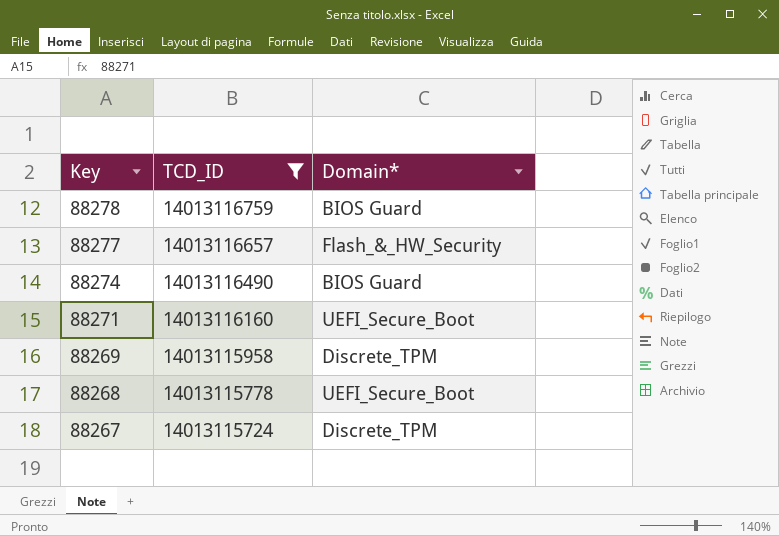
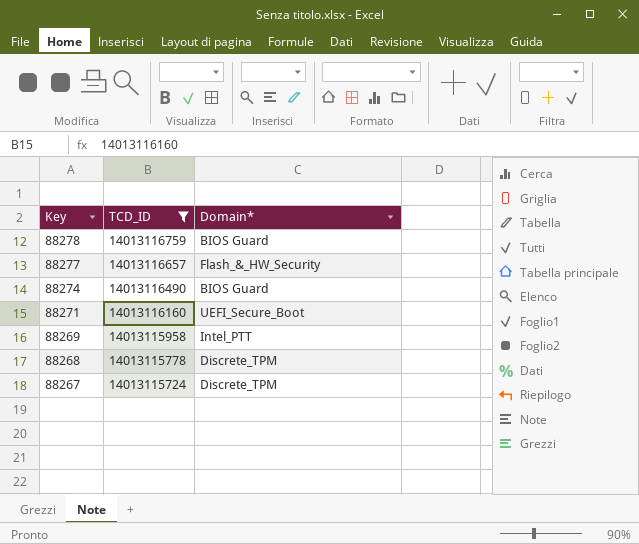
88269 | Domain*: Discrete_TPM -> Intel_PTT
88268 | Domain*: UEFI_Secure_Boot -> Discrete_TPM

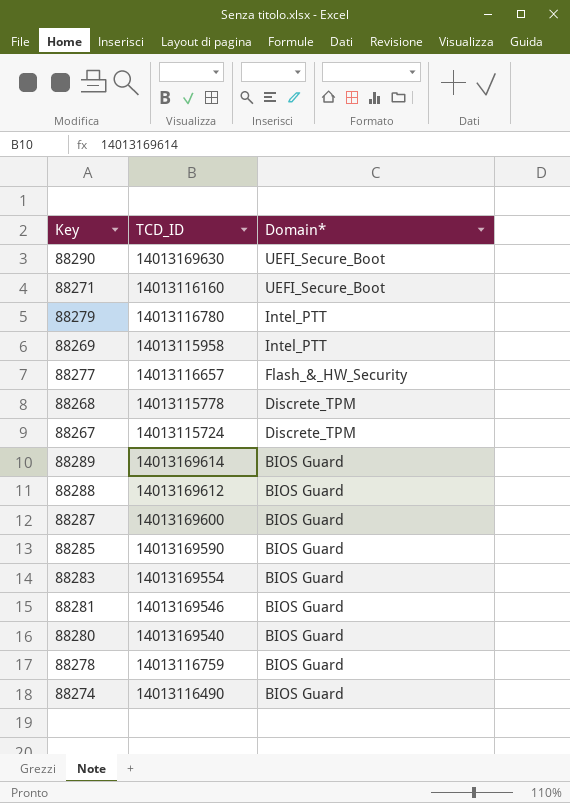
filter: TCD_ID <= 14013116759 -> none
row order: Key descending -> Domain* descending

